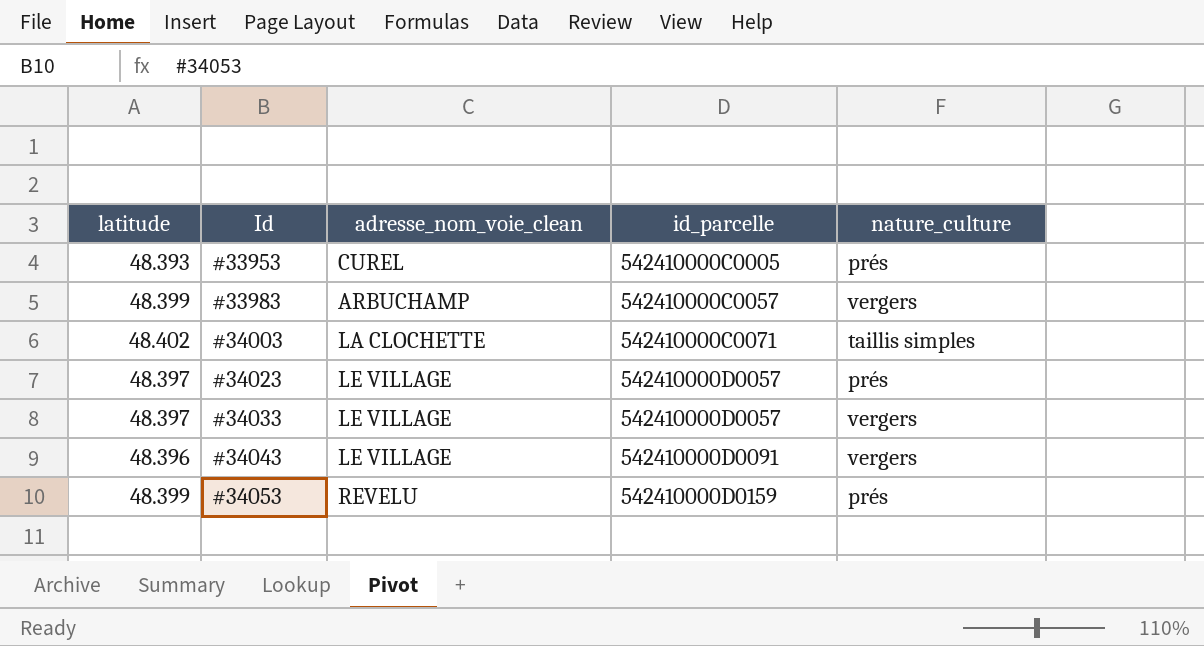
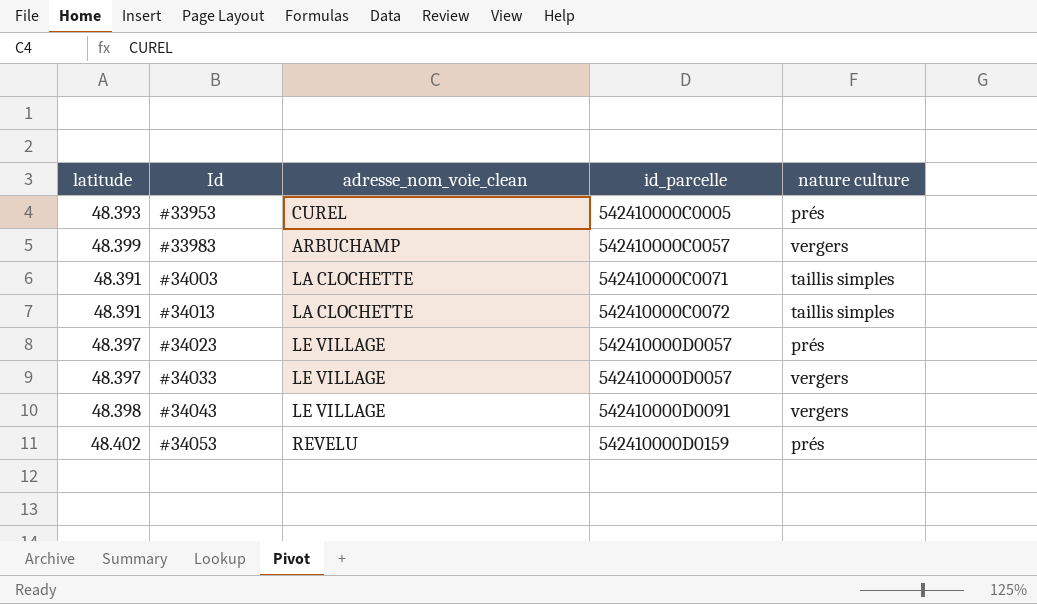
column name: nature_culture -> nature culture
#34003 | latitude: 48.402 -> 48.391
row #34013: none -> 48.391 | LA CLOCHETTE | 542410000C0072 | taillis simples
#34043 | latitude: 48.396 -> 48.398
#34053 | latitude: 48.399 -> 48.402

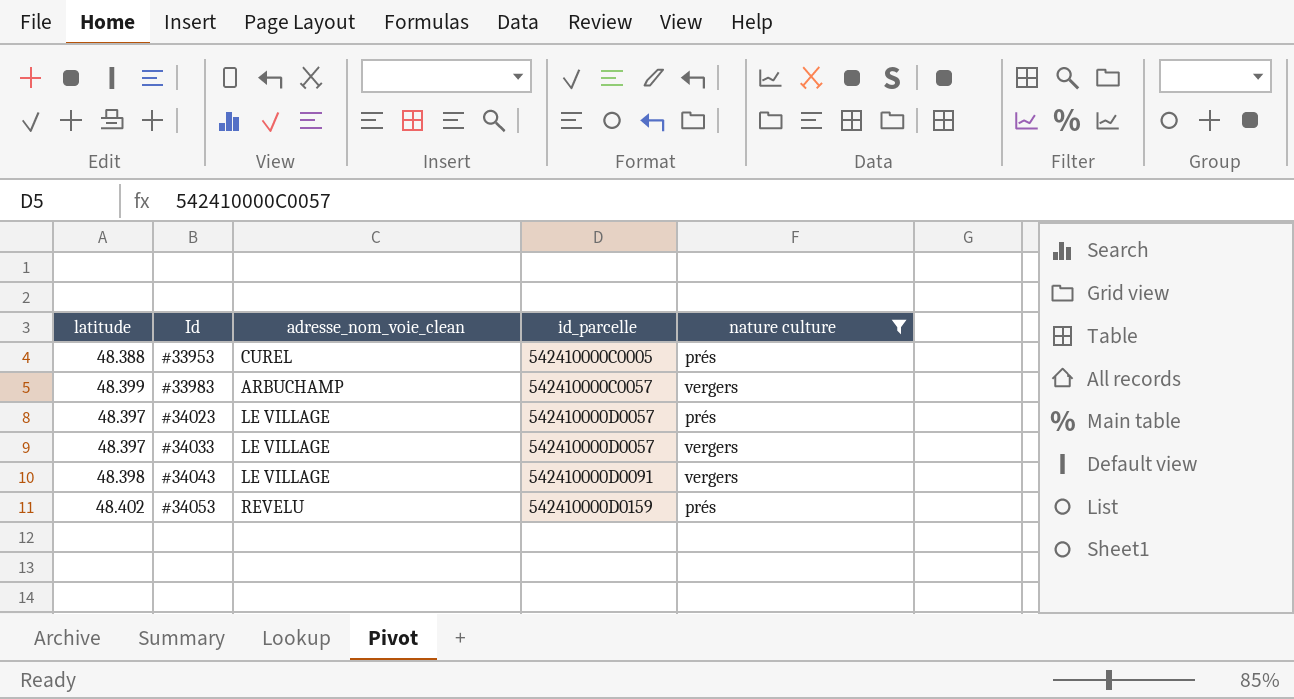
filter: none -> nature culture != taillis simples
#33953 | latitude: 48.393 -> 48.388

